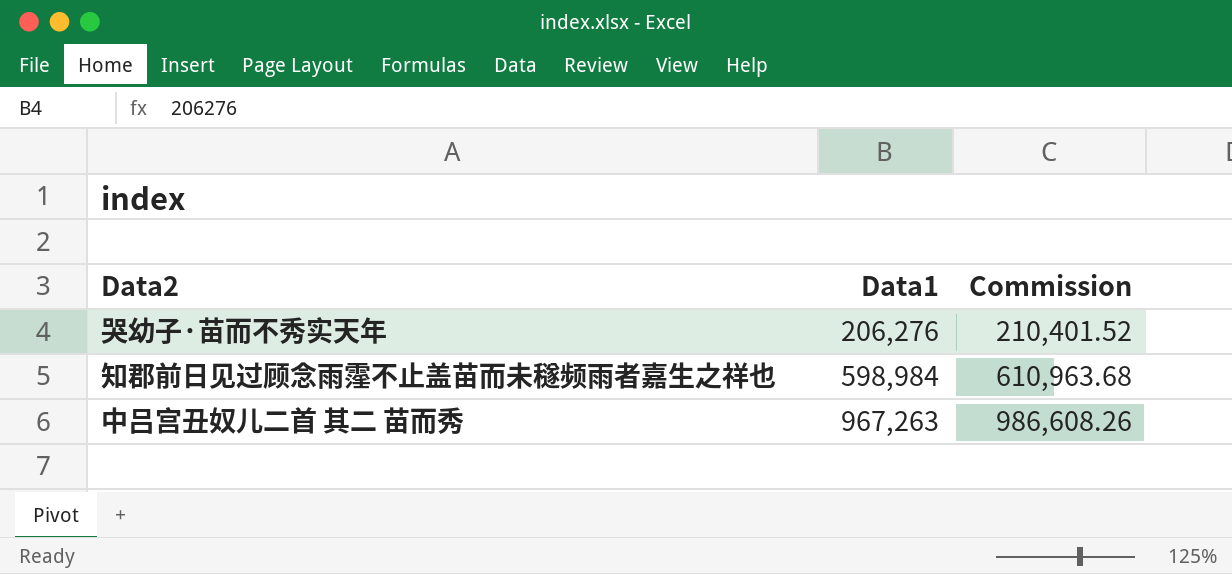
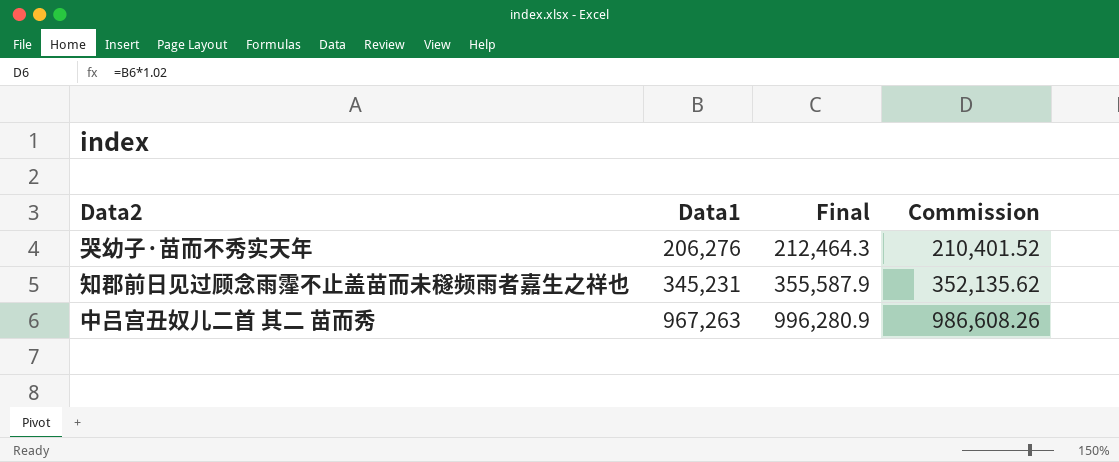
column Final | formula: none -> [Data1] * 1.03
知郡前日见过顾念雨霪不止盖苗而未穟频雨者嘉生之祥也 | Data1: 598,984 -> 345,231
知郡前日见过顾念雨霪不止盖苗而未穟频雨者嘉生之祥也 | Commission: 610,963.68 -> 352,135.62

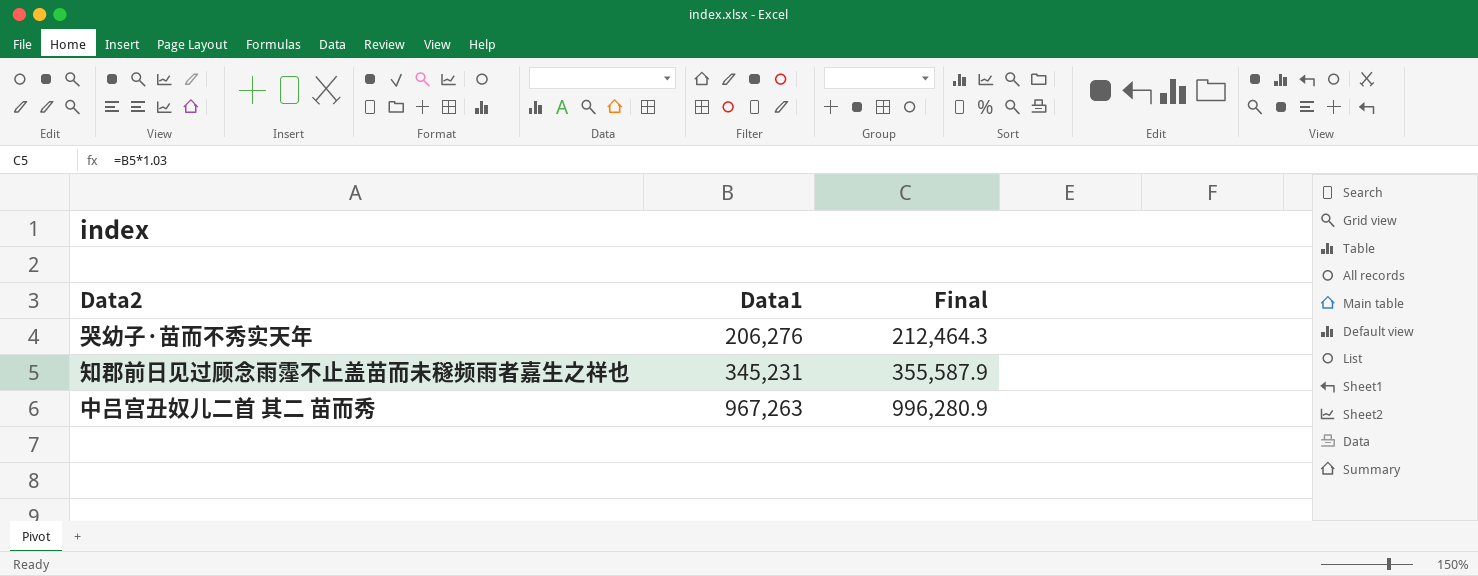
column Commission | formula: [Data1] * 1.02 -> none

